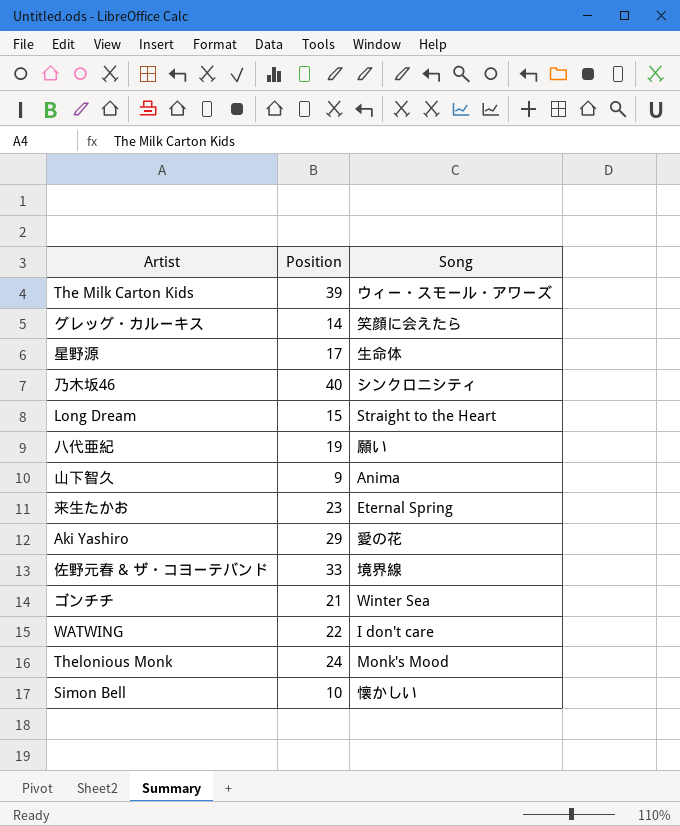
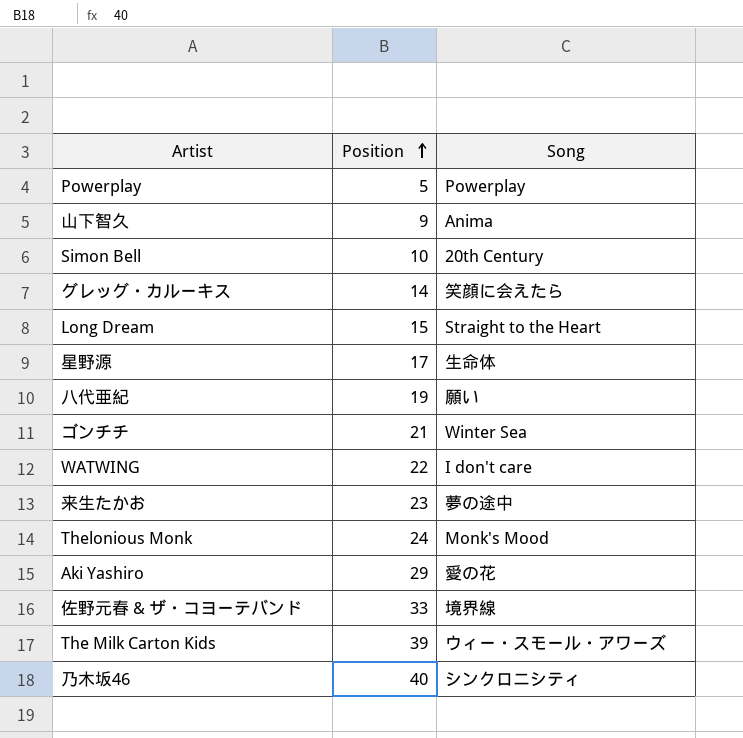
row order: none -> Position ascending
row Powerplay: none -> 5 | Powerplay
Simon Bell | Song: 懐かしい -> 20th Century
来生たかお | Song: Eternal Spring -> 夢の途中

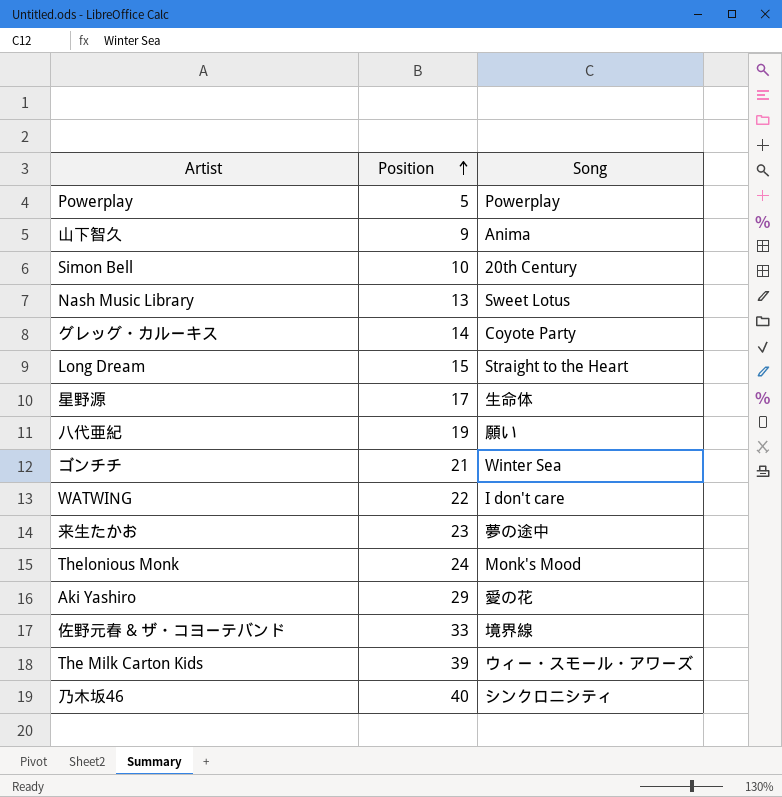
row Nash Music Library: none -> 13 | Sweet Lotus
グレッグ・カルーキス | Song: 笑顔に会えたら -> Coyote Party

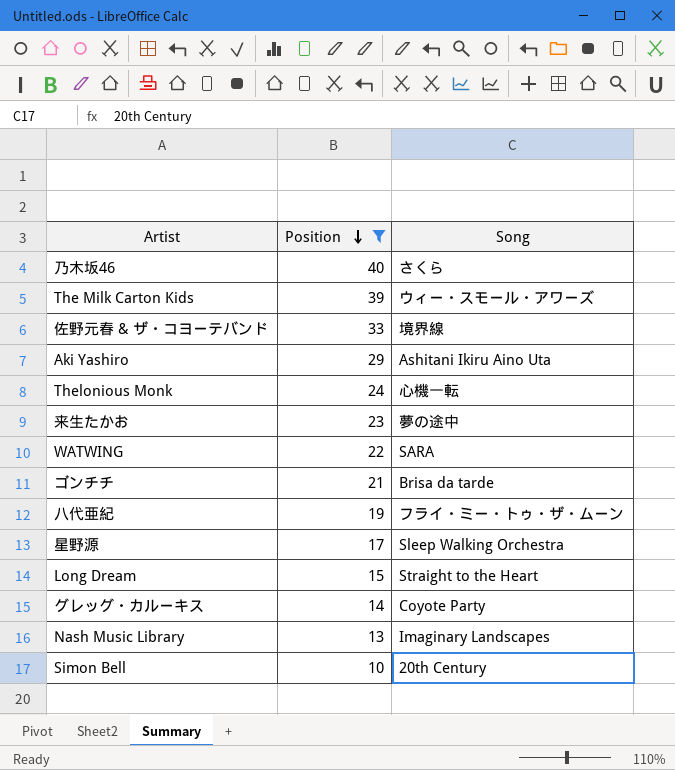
filter: none -> Position >= 10
row order: Position ascending -> Position descending
乃木坂46 | Song: シンクロニシティ -> さくら
Aki Yashiro | Song: 愛の花 -> Ashitani Ikiru Aino Uta
Thelonious Monk | Song: Monk's Mood -> 心機一転
WATWING | Song: I don't care -> SARA
ゴンチチ | Song: Winter Sea -> Brisa da tarde
八代亜紀 | Song: 願い -> フライ・ミー・トゥ・ザ・ムーン
星野源 | Song: 生命体 -> Sleep Walking Orchestra
Nash Music Library | Song: Sweet Lotus -> Imaginary Landscapes

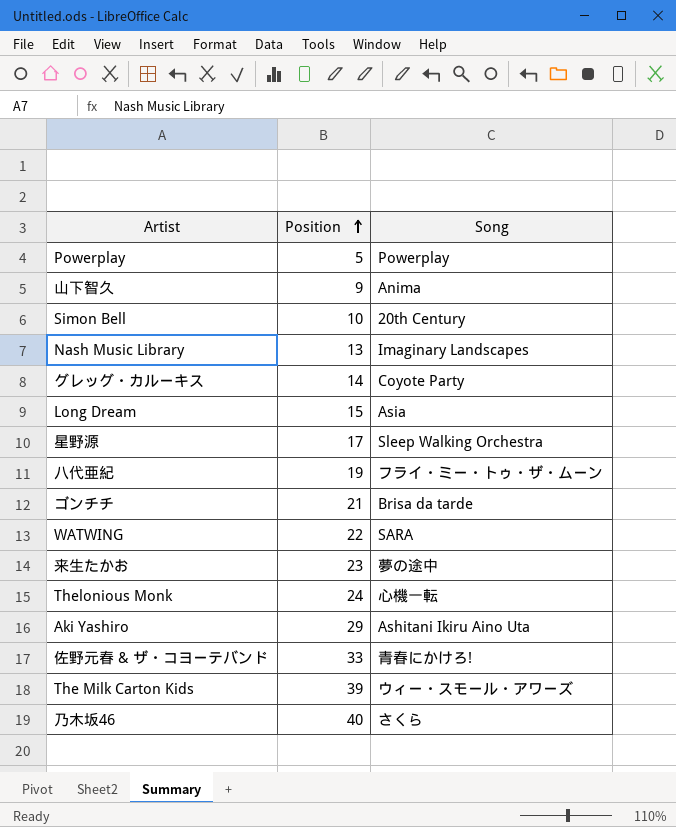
filter: Position >= 10 -> none
row order: Position descending -> Position ascending
Long Dream | Song: Straight to the Heart -> Asia
佐野元春 & ザ・コヨーテバンド | Song: 境界線 -> 青春にかけろ!

